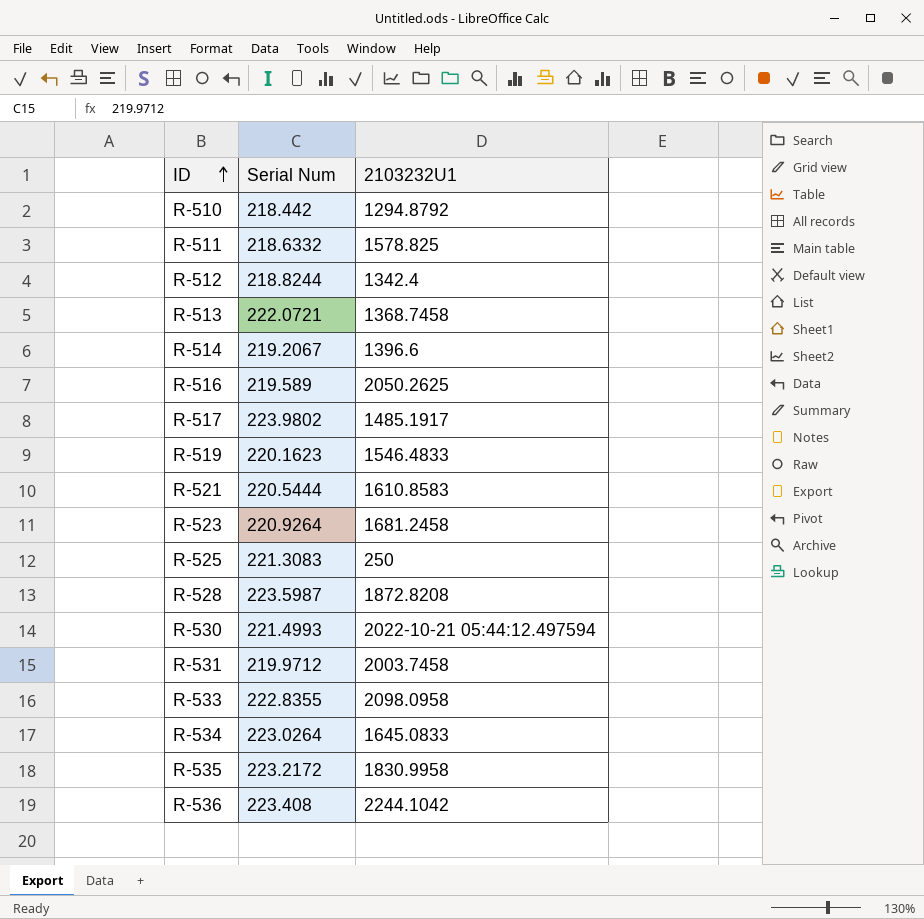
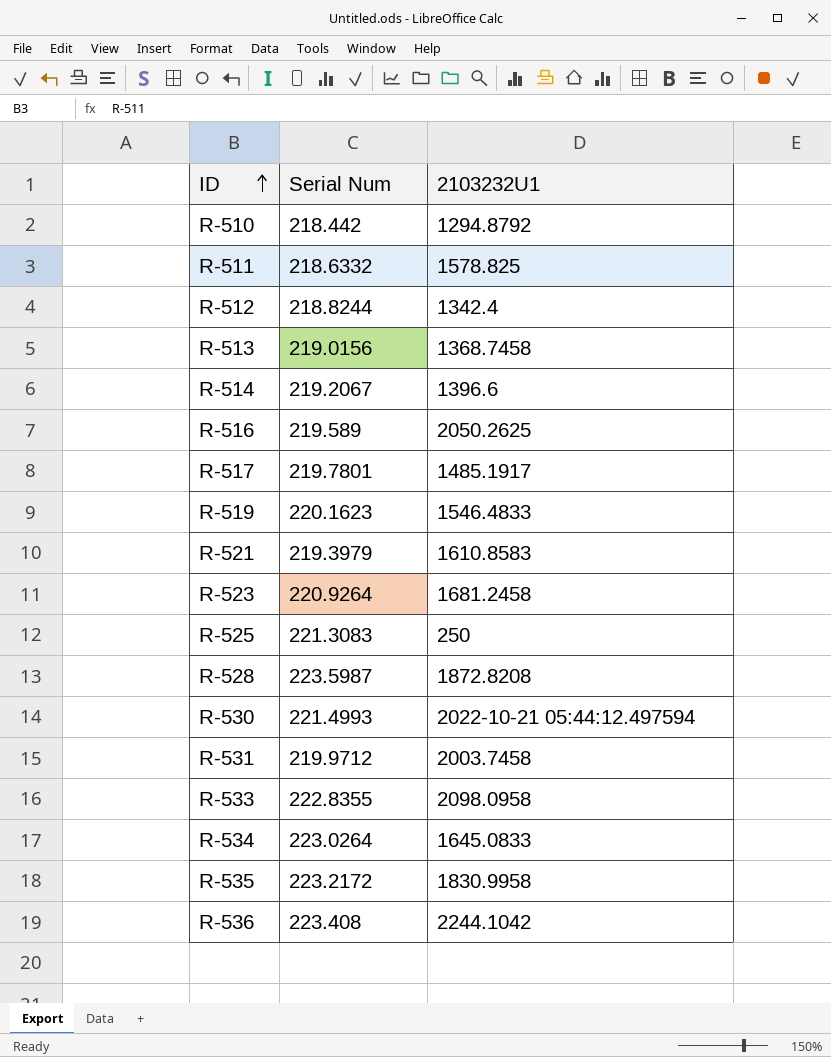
R-513 | Serial Num: 222.0721 -> 219.0156
R-517 | Serial Num: 223.9802 -> 219.7801
R-521 | Serial Num: 220.5444 -> 219.3979

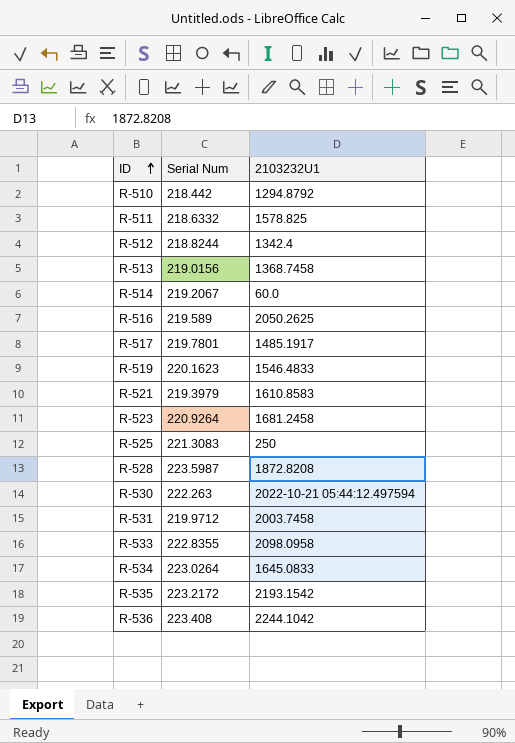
R-514 | 2103232U1: 1396.6 -> 60.0
R-530 | Serial Num: 221.4993 -> 222.263
R-535 | 2103232U1: 1830.9958 -> 2193.1542

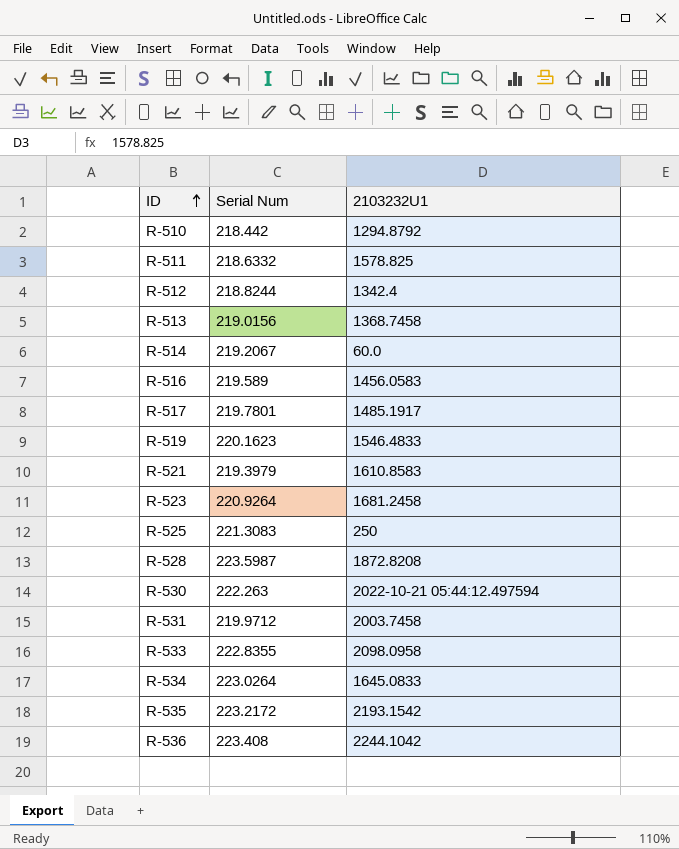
R-516 | 2103232U1: 2050.2625 -> 1456.0583

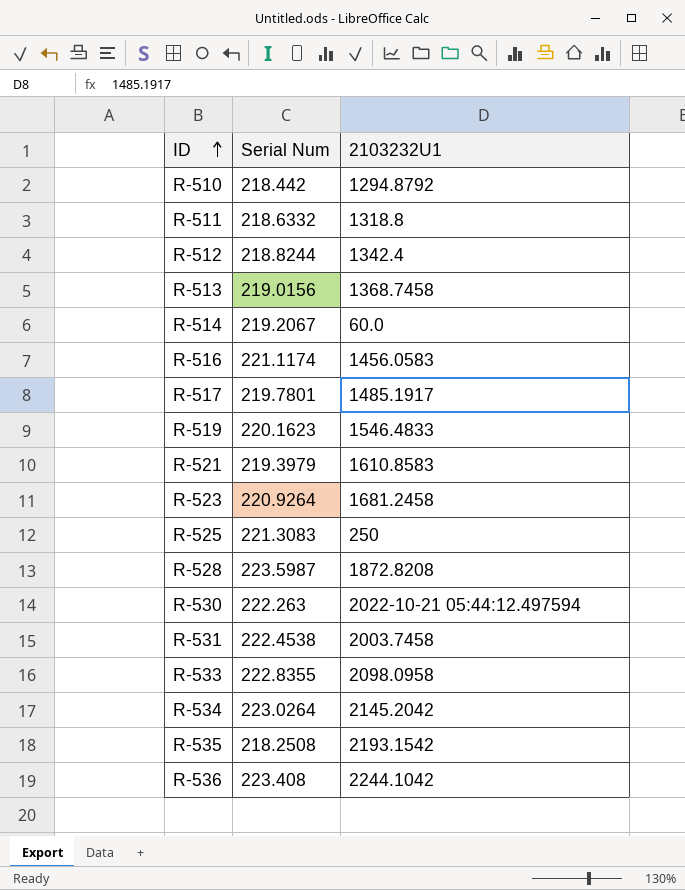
R-511 | 2103232U1: 1578.825 -> 1318.8
R-516 | Serial Num: 219.589 -> 221.1174
R-531 | Serial Num: 219.9712 -> 222.4538
R-534 | 2103232U1: 1645.0833 -> 2145.2042
R-535 | Serial Num: 223.2172 -> 218.2508

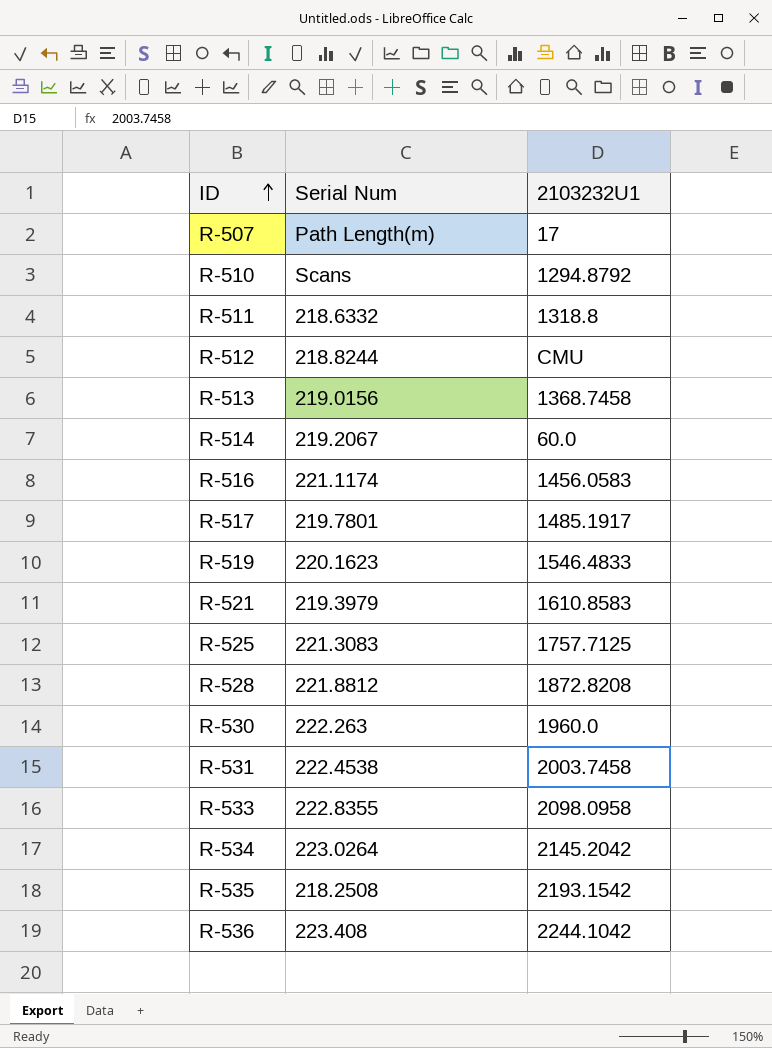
row R-523: 220.9264 | 1681.2458 -> none
row R-507: none -> Path Length(m) | 17
R-510 | Serial Num: 218.442 -> Scans
R-512 | 2103232U1: 1342.4 -> CMU
R-525 | 2103232U1: 250 -> 1757.7125
R-528 | Serial Num: 223.5987 -> 221.8812
R-530 | 2103232U1: 2022-10-21 05:44:12.497594 -> 1960.0

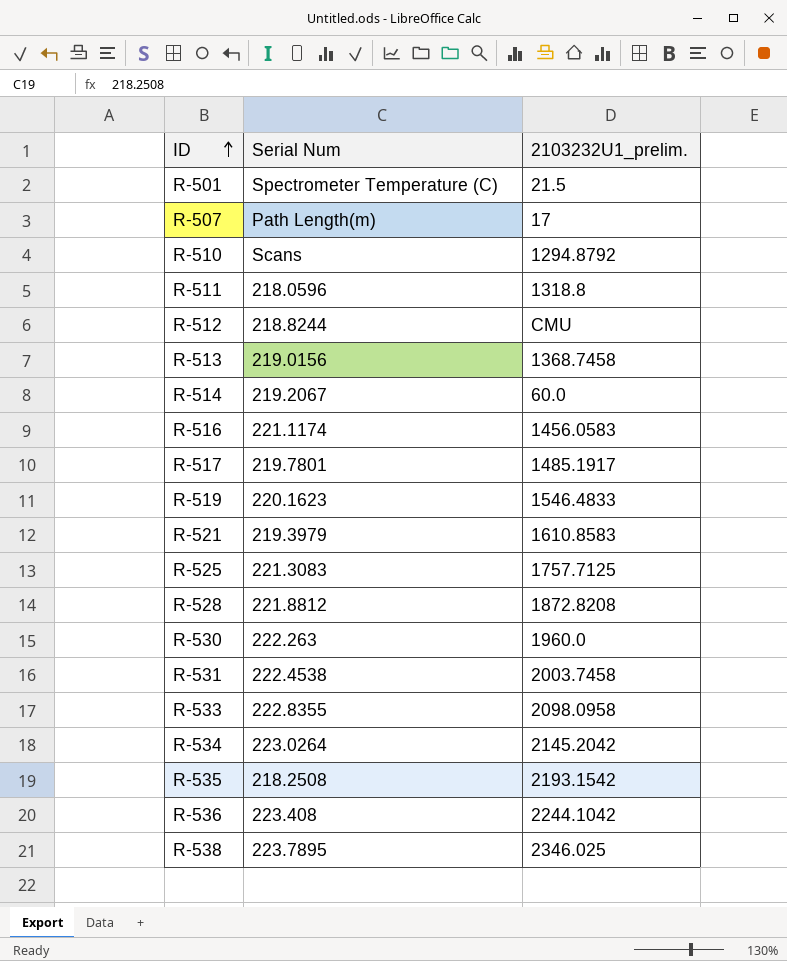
column name: 2103232U1 -> 2103232U1_prelim.
row R-501: none -> Spectrometer Temperature (C) | 21.5
R-511 | Serial Num: 218.6332 -> 218.0596
row R-538: none -> 223.7895 | 2346.025

